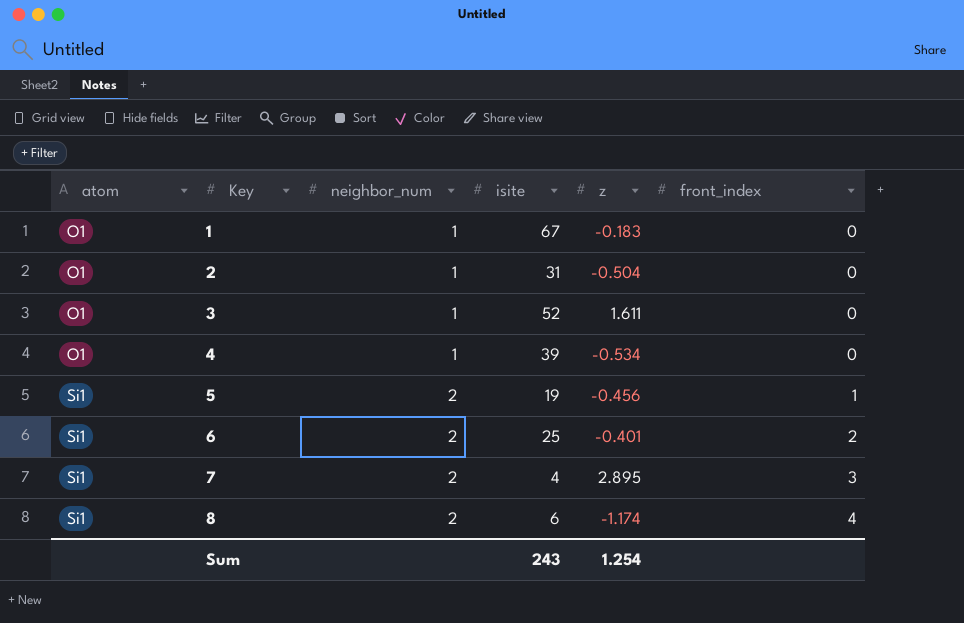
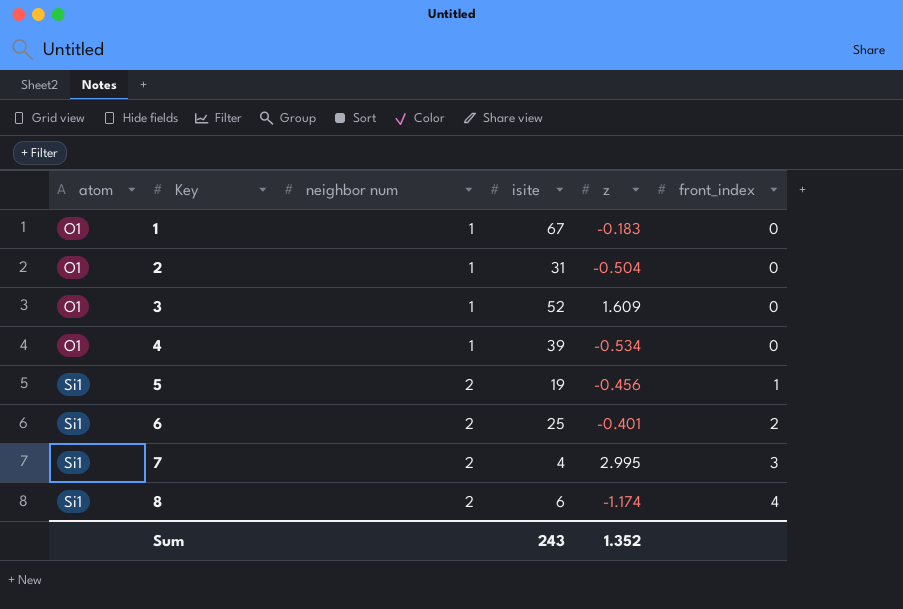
column name: neighbor_num -> neighbor num
3 | z: 1.611 -> 1.609
7 | z: 2.895 -> 2.995
Sum | z: 1.254 -> 1.352

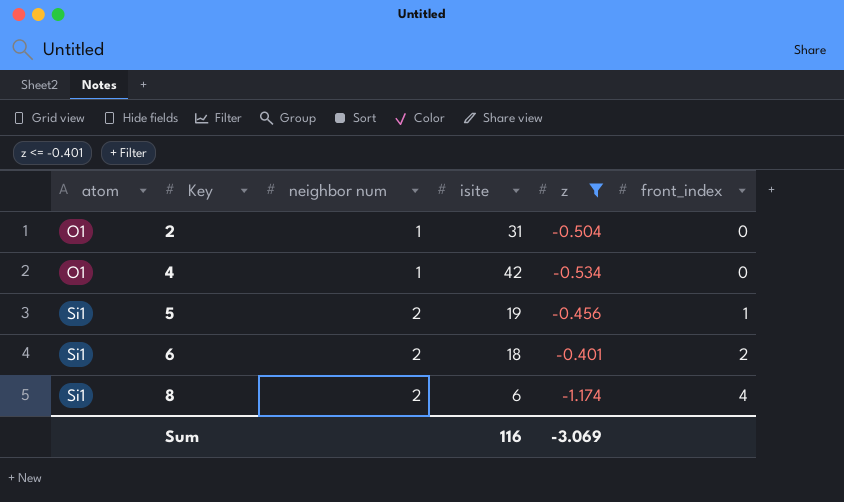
filter: none -> z <= -0.401
4 | isite: 39 -> 42
6 | isite: 25 -> 18
Sum | isite: 243 -> 116
Sum | z: 1.352 -> -3.069

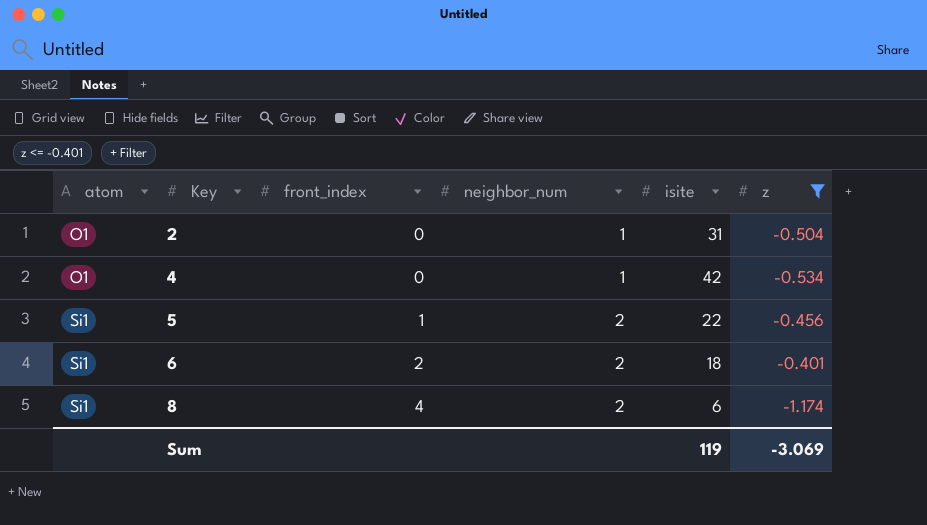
column front_index | position: 6 -> 3
column name: neighbor num -> neighbor_num
5 | isite: 19 -> 22
Sum | isite: 116 -> 119

